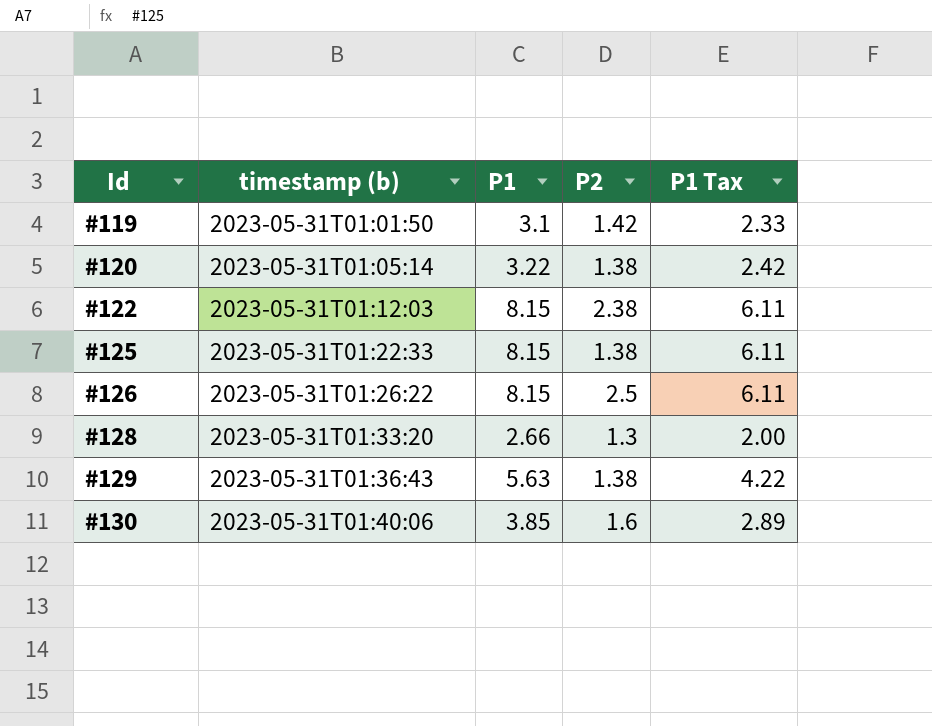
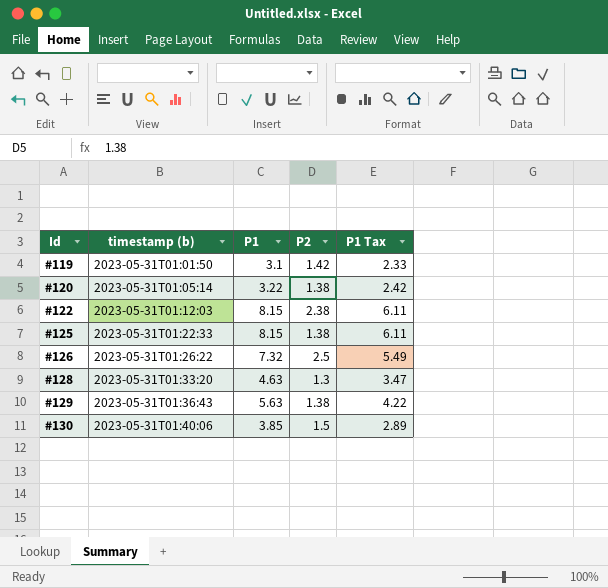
#126 | P1: 8.15 -> 7.32
#126 | P1 Tax: 6.11 -> 5.49
#128 | P1: 2.66 -> 4.63
#128 | P1 Tax: 2.00 -> 3.47
#130 | P2: 1.6 -> 1.5

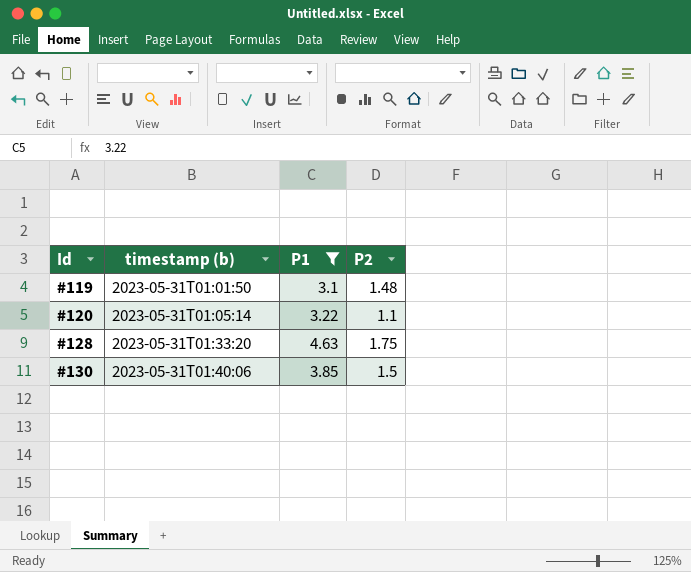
filter: none -> P1 <= 4.63
column P1 Tax | formula: [P1] * 0.75 -> none
#119 | P2: 1.42 -> 1.48
#120 | P2: 1.38 -> 1.1
#128 | P2: 1.3 -> 1.75

